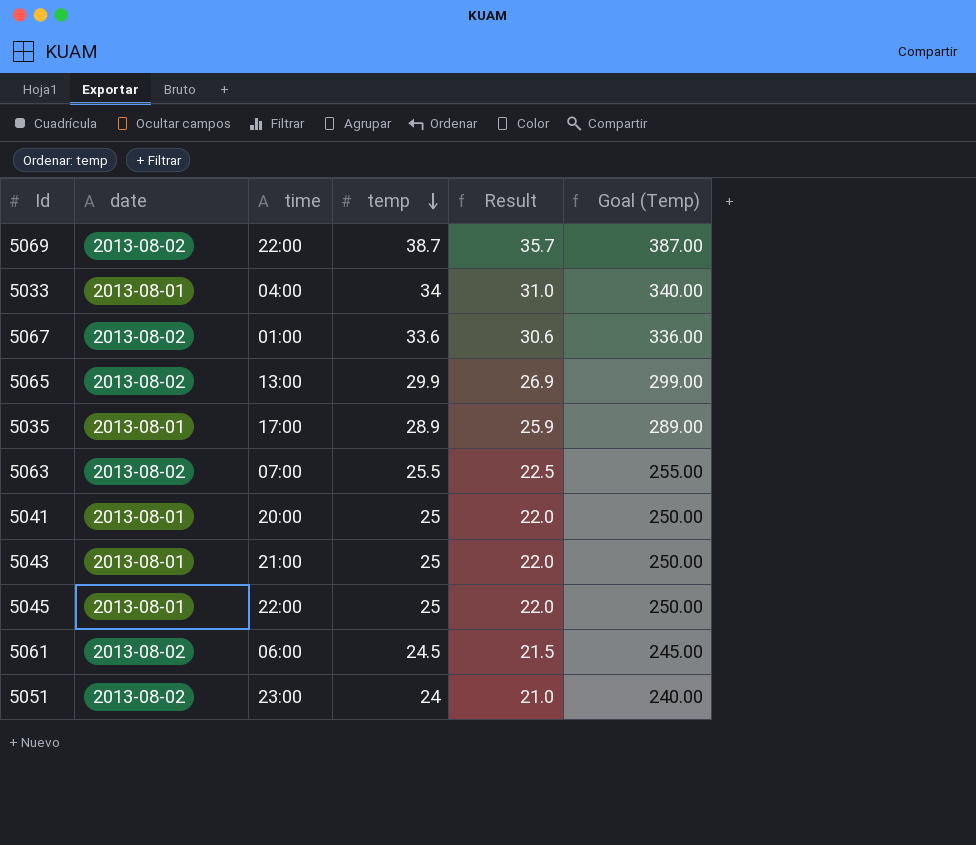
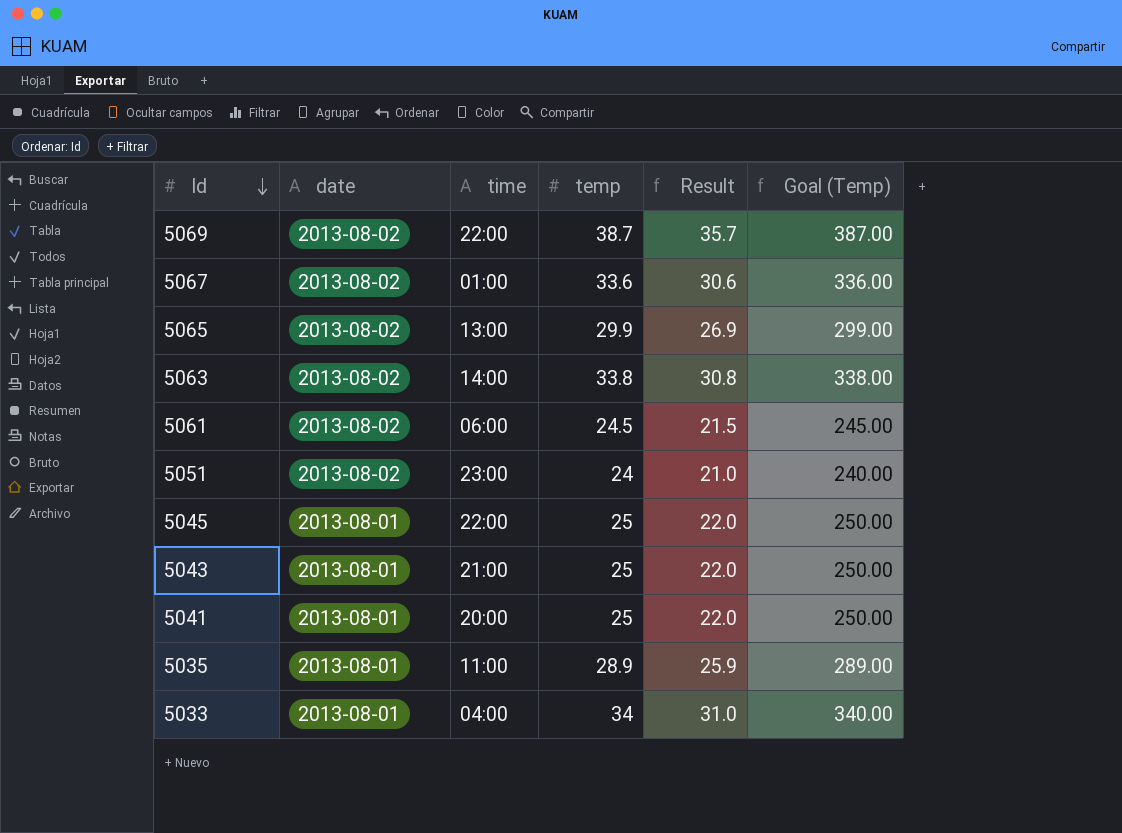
row order: temp descending -> Id descending
5063 | time: 07:00 -> 14:00
5063 | temp: 25.5 -> 33.8
5063 | Result: 22.5 -> 30.8
5063 | Goal (Temp): 255.00 -> 338.00
5035 | time: 17:00 -> 11:00

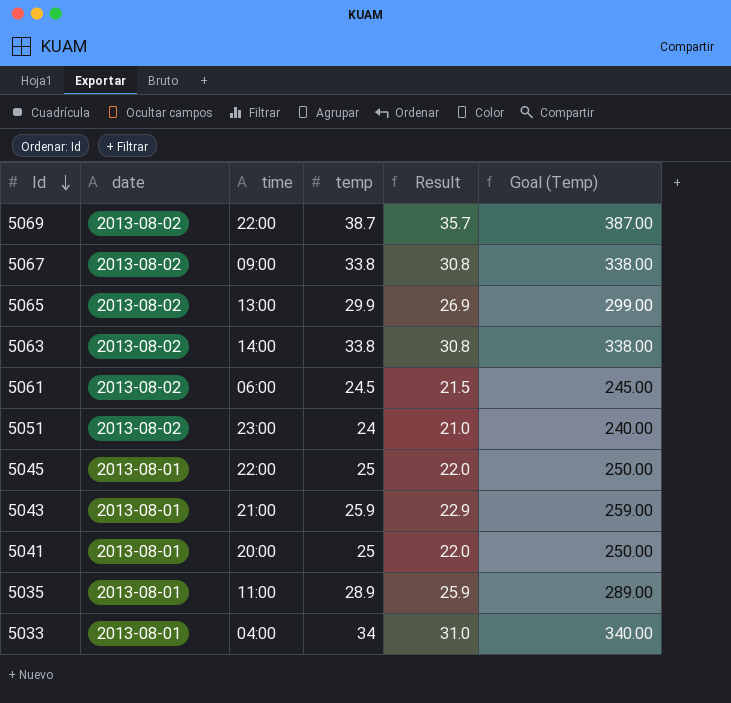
5067 | time: 01:00 -> 09:00
5067 | temp: 33.6 -> 33.8
5067 | Result: 30.6 -> 30.8
5067 | Goal (Temp): 336.00 -> 338.00
5043 | temp: 25 -> 25.9
5043 | Result: 22.0 -> 22.9
5043 | Goal (Temp): 250.00 -> 259.00

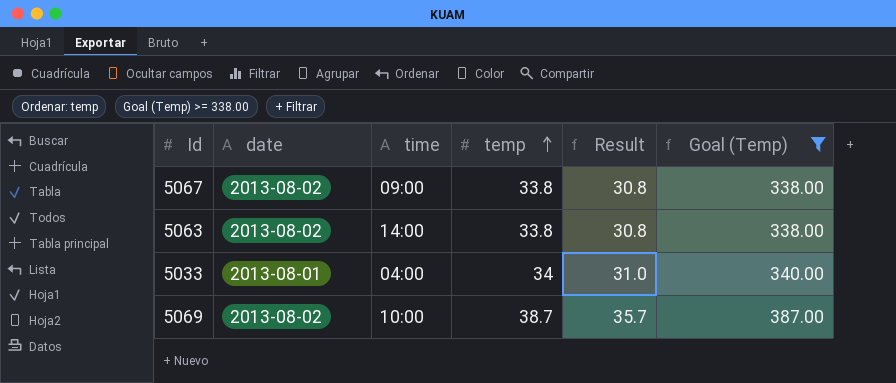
filter: none -> Goal (Temp) >= 338.00
row order: Id descending -> temp ascending
5069 | time: 22:00 -> 10:00

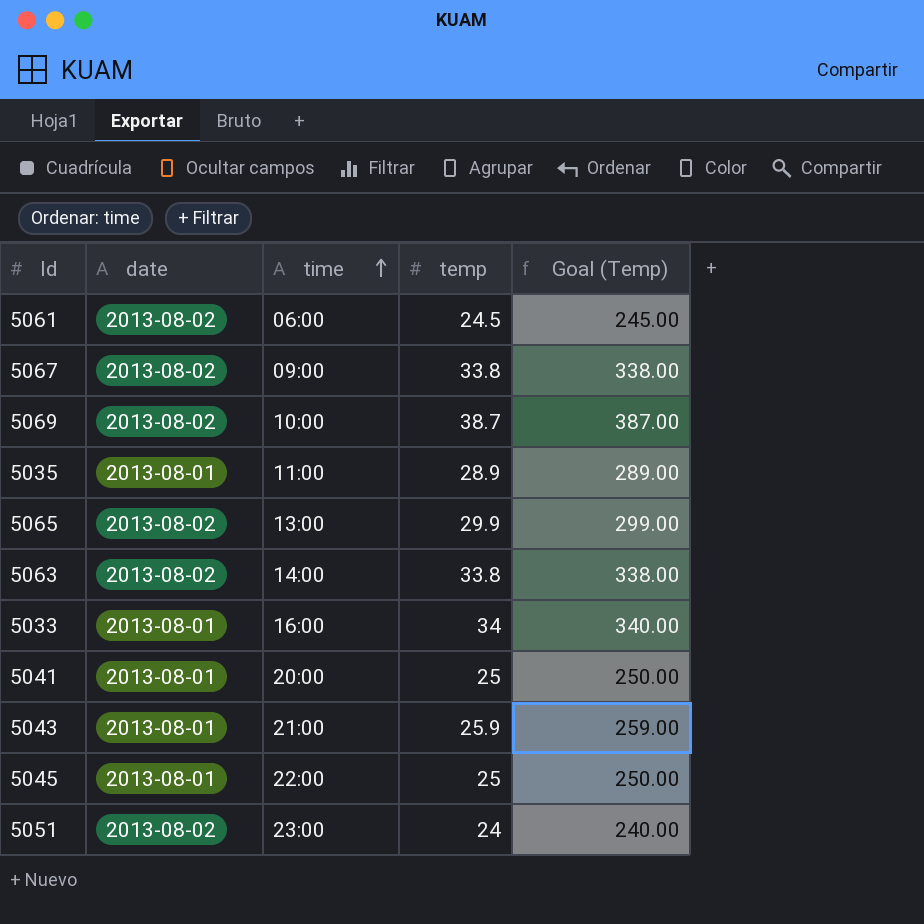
filter: Goal (Temp) >= 338.00 -> none
row order: temp ascending -> time ascending
column Result | formula: [temp] - 3 -> none
5033 | time: 04:00 -> 16:00

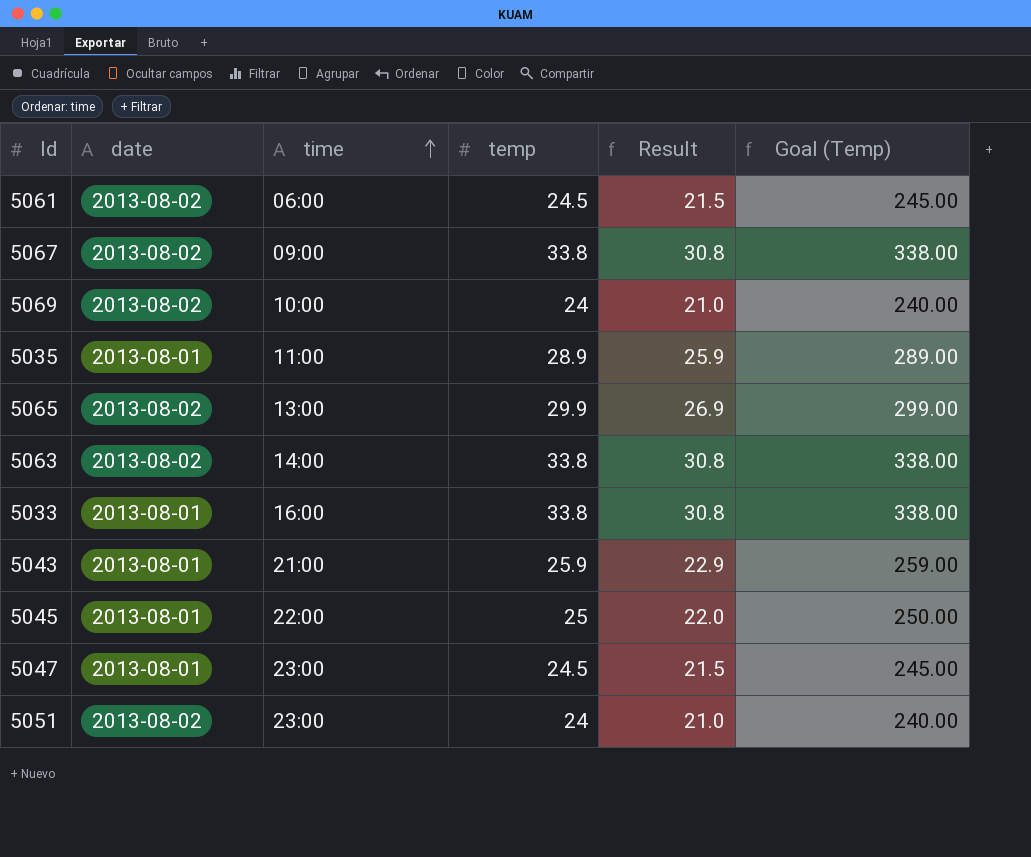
column Result | formula: none -> [temp] - 3
row 5041: 2013-08-01 | 20:00 | 25 | 250.00 -> none
5069 | temp: 38.7 -> 24
5069 | Goal (Temp): 387.00 -> 240.00
5033 | temp: 34 -> 33.8
5033 | Goal (Temp): 340.00 -> 338.00
row 5047: none -> 2013-08-01 | 23:00 | 24.5 | 21.5 | 245.00

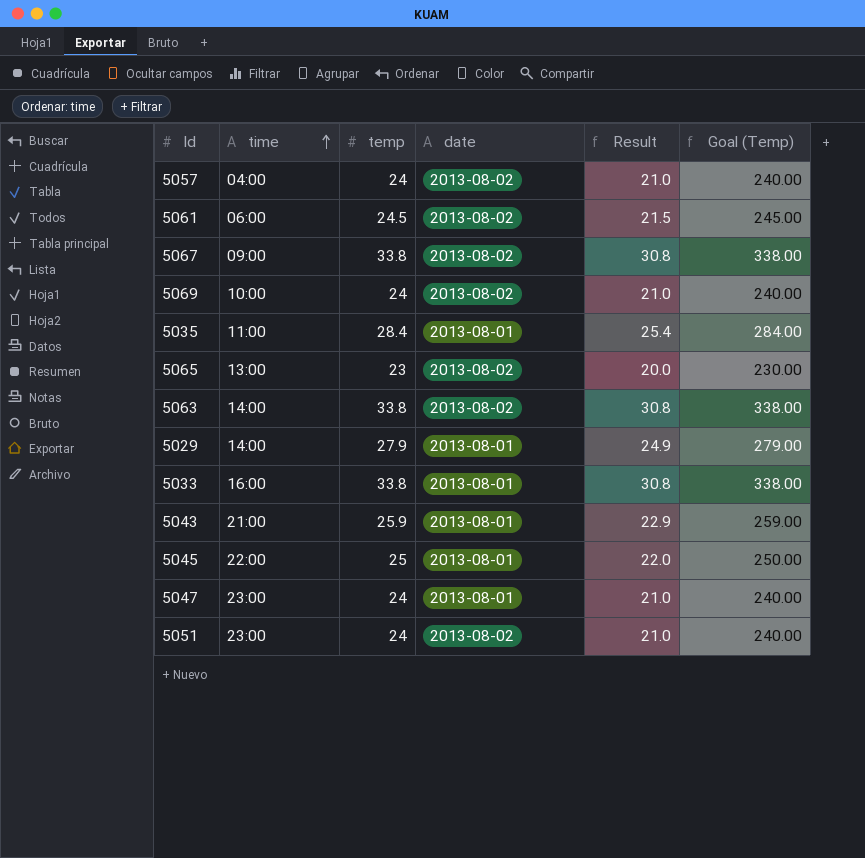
column date | position: 2 -> 4
row 5057: none -> 04:00 | 24 | 2013-08-02 | 21.0 | 240.00
5035 | temp: 28.9 -> 28.4
5035 | Result: 25.9 -> 25.4
5035 | Goal (Temp): 289.00 -> 284.00
5065 | temp: 29.9 -> 23
5065 | Result: 26.9 -> 20.0
5065 | Goal (Temp): 299.00 -> 230.00
row 5029: none -> 14:00 | 27.9 | 2013-08-01 | 24.9 | 279.00
5047 | temp: 24.5 -> 24
5047 | Result: 21.5 -> 21.0
5047 | Goal (Temp): 245.00 -> 240.00

